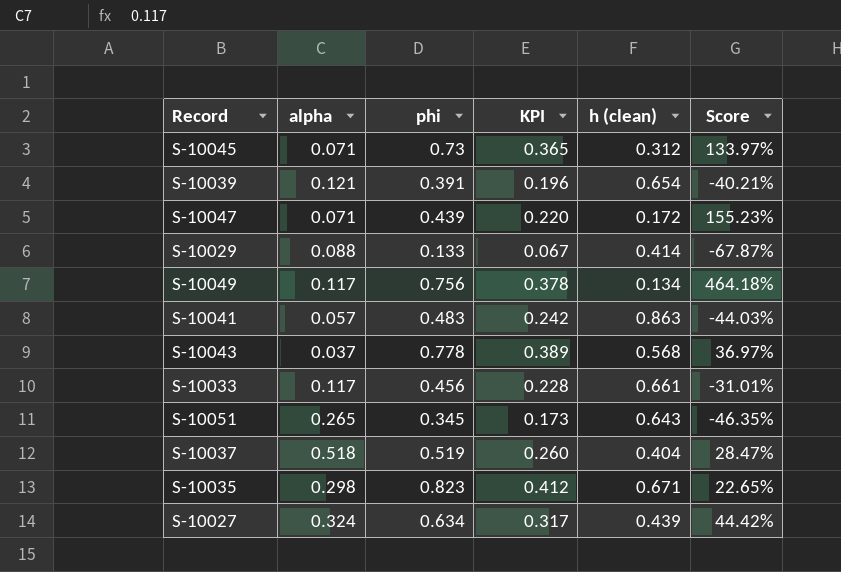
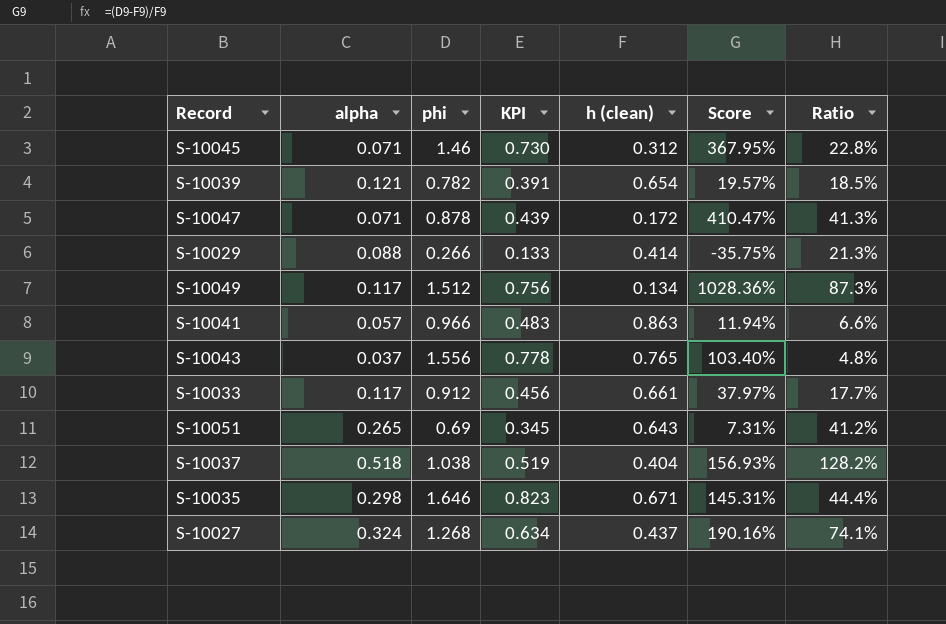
column Ratio | formula: none -> [alpha] / [h (clean)]
S-10045 | phi: 0.73 -> 1.46
S-10045 | KPI: 0.365 -> 0.730
S-10045 | Score: 133.97% -> 367.95%
S-10039 | phi: 0.391 -> 0.782
S-10039 | KPI: 0.196 -> 0.391
S-10039 | Score: -40.21% -> 19.57%
S-10047 | phi: 0.439 -> 0.878
S-10047 | KPI: 0.220 -> 0.439
S-10047 | Score: 155.23% -> 410.47%
S-10029 | phi: 0.133 -> 0.266
S-10029 | KPI: 0.067 -> 0.133
S-10029 | Score: -67.87% -> -35.75%
S-10049 | phi: 0.756 -> 1.512
S-10049 | KPI: 0.378 -> 0.756
S-10049 | Score: 464.18% -> 1028.36%
S-10041 | phi: 0.483 -> 0.966
S-10041 | KPI: 0.242 -> 0.483
S-10041 | Score: -44.03% -> 11.94%
S-10043 | phi: 0.778 -> 1.556
S-10043 | KPI: 0.389 -> 0.778
S-10043 | h (clean): 0.568 -> 0.765
S-10043 | Score: 36.97% -> 103.40%
S-10033 | phi: 0.456 -> 0.912
S-10033 | KPI: 0.228 -> 0.456
S-10033 | Score: -31.01% -> 37.97%
S-10051 | phi: 0.345 -> 0.69
S-10051 | KPI: 0.173 -> 0.345
S-10051 | Score: -46.35% -> 7.31%
S-10037 | phi: 0.519 -> 1.038
S-10037 | KPI: 0.260 -> 0.519
S-10037 | Score: 28.47% -> 156.93%
S-10035 | phi: 0.823 -> 1.646
S-10035 | KPI: 0.412 -> 0.823
S-10035 | Score: 22.65% -> 145.31%
S-10027 | phi: 0.634 -> 1.268
S-10027 | KPI: 0.317 -> 0.634
S-10027 | h (clean): 0.439 -> 0.437
S-10027 | Score: 44.42% -> 190.16%

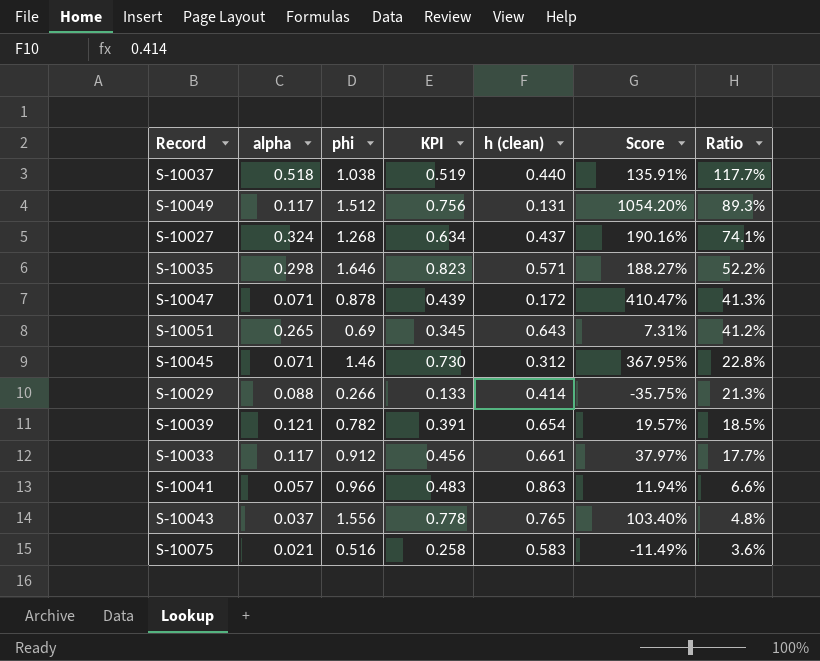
row order: none -> Ratio descending
S-10037 | h (clean): 0.404 -> 0.440
S-10037 | Score: 156.93% -> 135.91%
S-10037 | Ratio: 128.2% -> 117.7%
S-10049 | h (clean): 0.134 -> 0.131
S-10049 | Score: 1028.36% -> 1054.20%
S-10049 | Ratio: 87.3% -> 89.3%
S-10035 | h (clean): 0.671 -> 0.571
S-10035 | Score: 145.31% -> 188.27%
S-10035 | Ratio: 44.4% -> 52.2%
row S-10075: none -> 0.021 | 0.516 | 0.258 | 0.583 | -11.49% | 3.6%

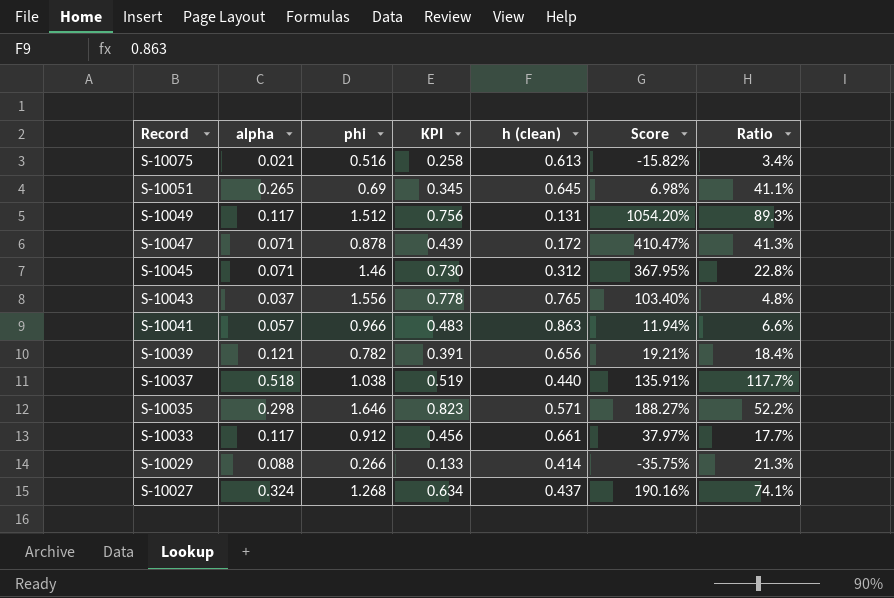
row order: Ratio descending -> Record descending
S-10075 | h (clean): 0.583 -> 0.613
S-10075 | Score: -11.49% -> -15.82%
S-10075 | Ratio: 3.6% -> 3.4%
S-10051 | h (clean): 0.643 -> 0.645
S-10051 | Score: 7.31% -> 6.98%
S-10051 | Ratio: 41.2% -> 41.1%
S-10039 | h (clean): 0.654 -> 0.656
S-10039 | Score: 19.57% -> 19.21%
S-10039 | Ratio: 18.5% -> 18.4%

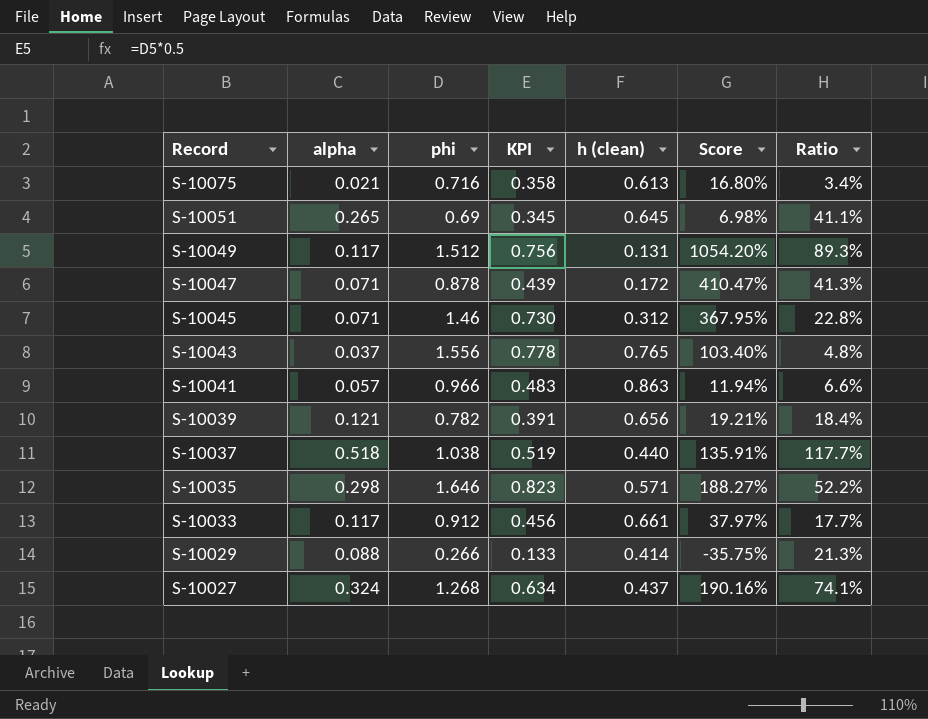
S-10075 | phi: 0.516 -> 0.716
S-10075 | KPI: 0.258 -> 0.358
S-10075 | Score: -15.82% -> 16.80%

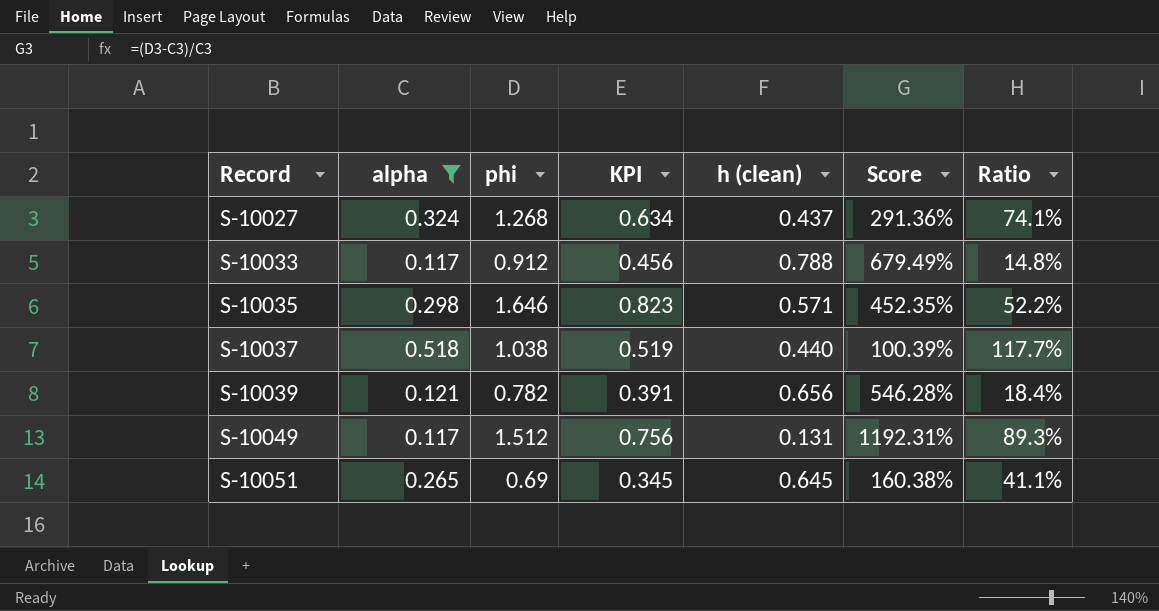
filter: none -> alpha >= 0.117
row order: Record descending -> Record ascending
column Score | formula: ([phi] - [h (clean)]) / [h (clean)] -> ([phi] - [alpha]) / [alpha]
S-10033 | h (clean): 0.661 -> 0.788
S-10033 | Ratio: 17.7% -> 14.8%

